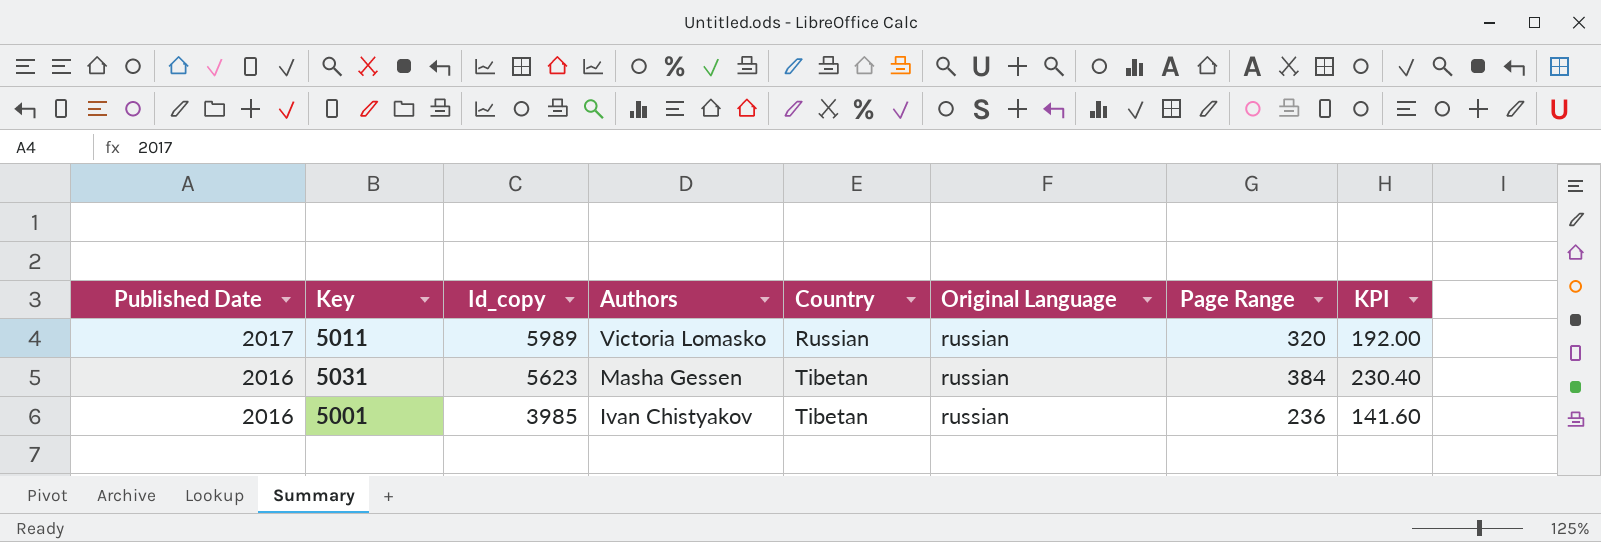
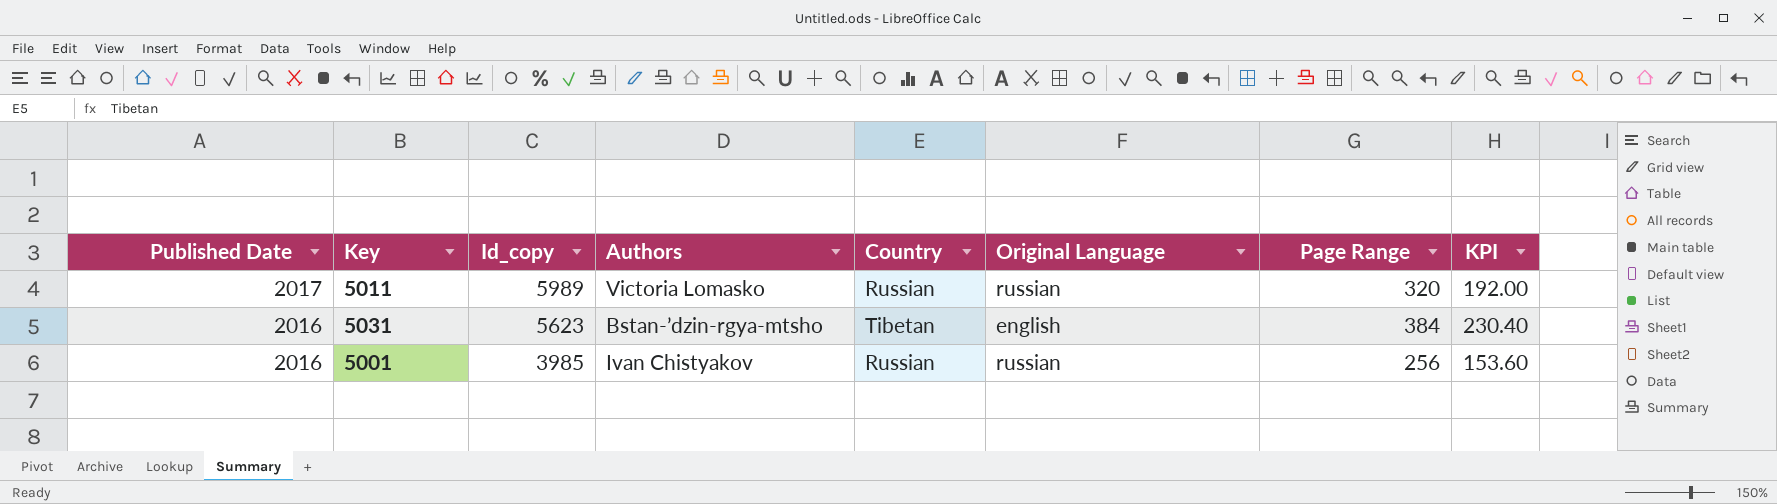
5031 | Authors: Masha Gessen -> Bstan-ʼdzin-rgya-mtsho
5031 | Original Language: russian -> english
5001 | Country: Tibetan -> Russian
5001 | Page Range: 236 -> 256
5001 | KPI: 141.60 -> 153.60

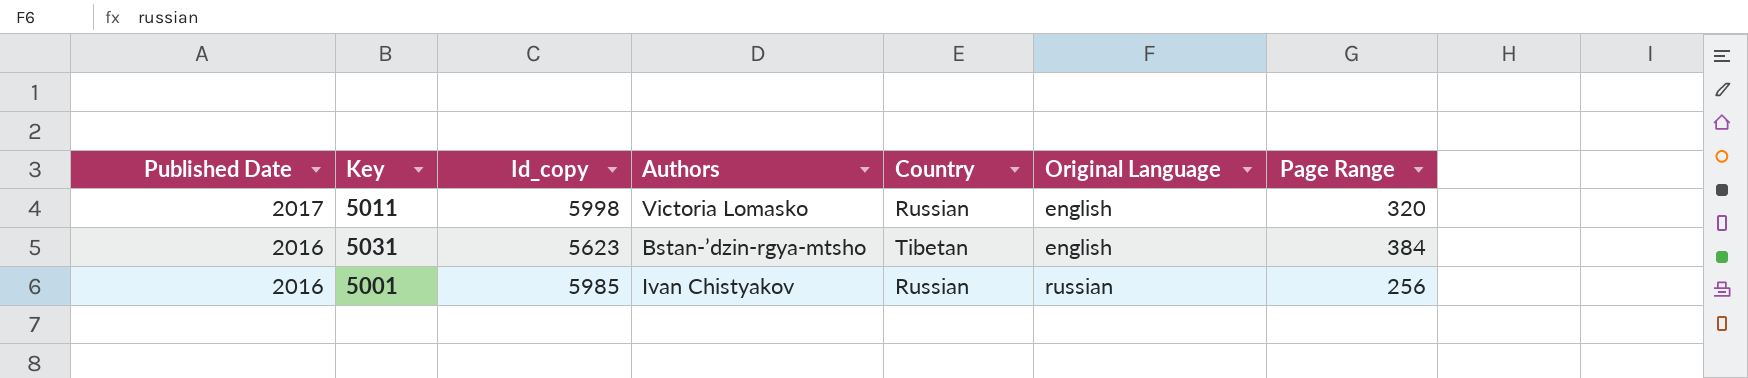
column KPI | formula: [Page Range] * 0.6 -> none
5011 | Id_copy: 5989 -> 5998
5011 | Original Language: russian -> english
5001 | Id_copy: 3985 -> 5985

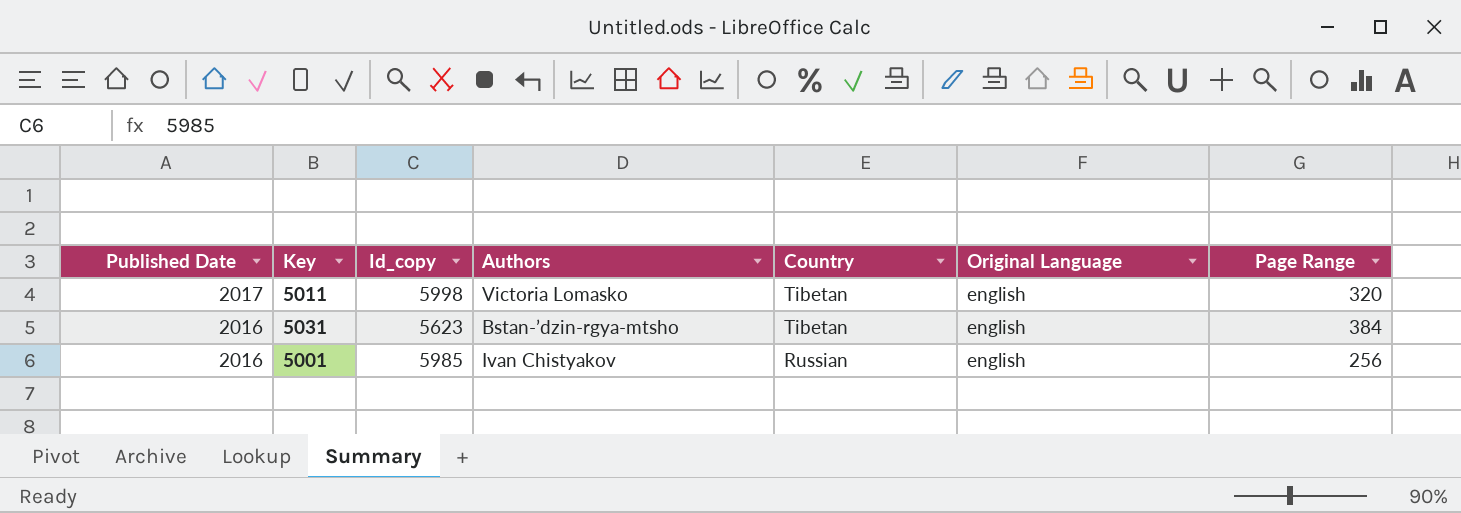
5011 | Country: Russian -> Tibetan
5001 | Original Language: russian -> english

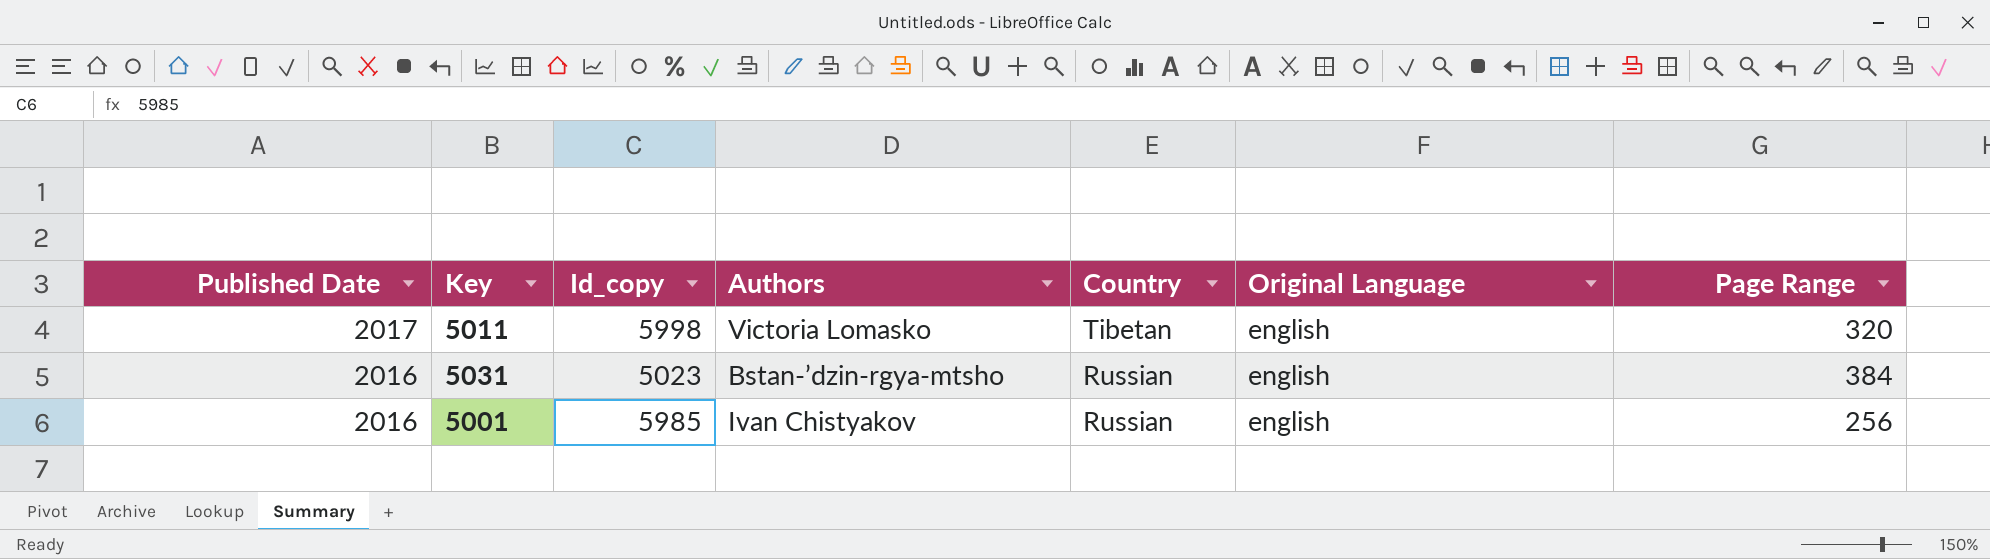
5031 | Id_copy: 5623 -> 5023
5031 | Country: Tibetan -> Russian

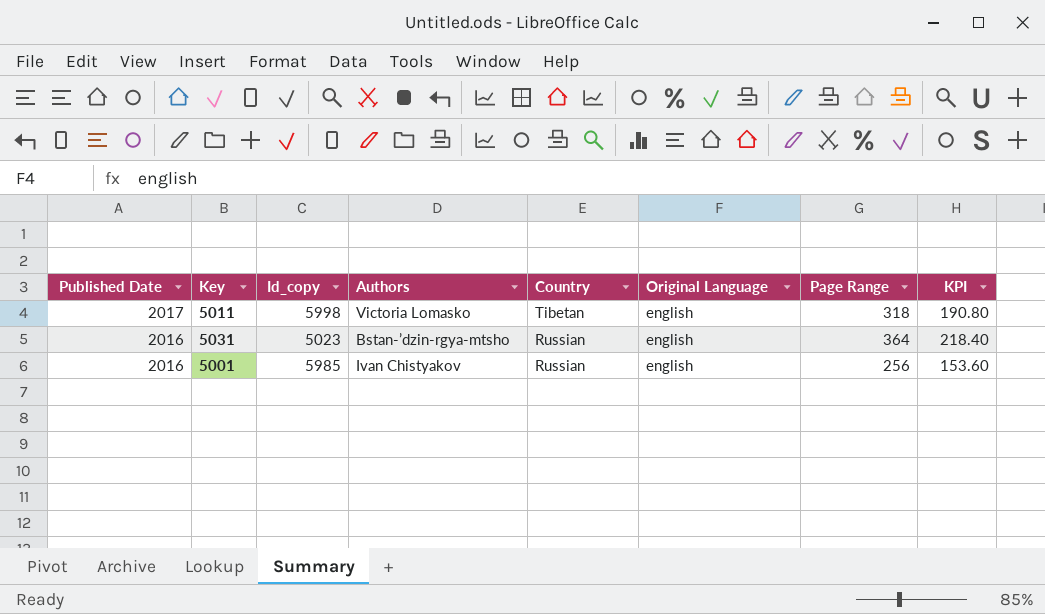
column KPI | formula: none -> [Page Range] * 0.6
5011 | Page Range: 320 -> 318
5031 | Page Range: 384 -> 364

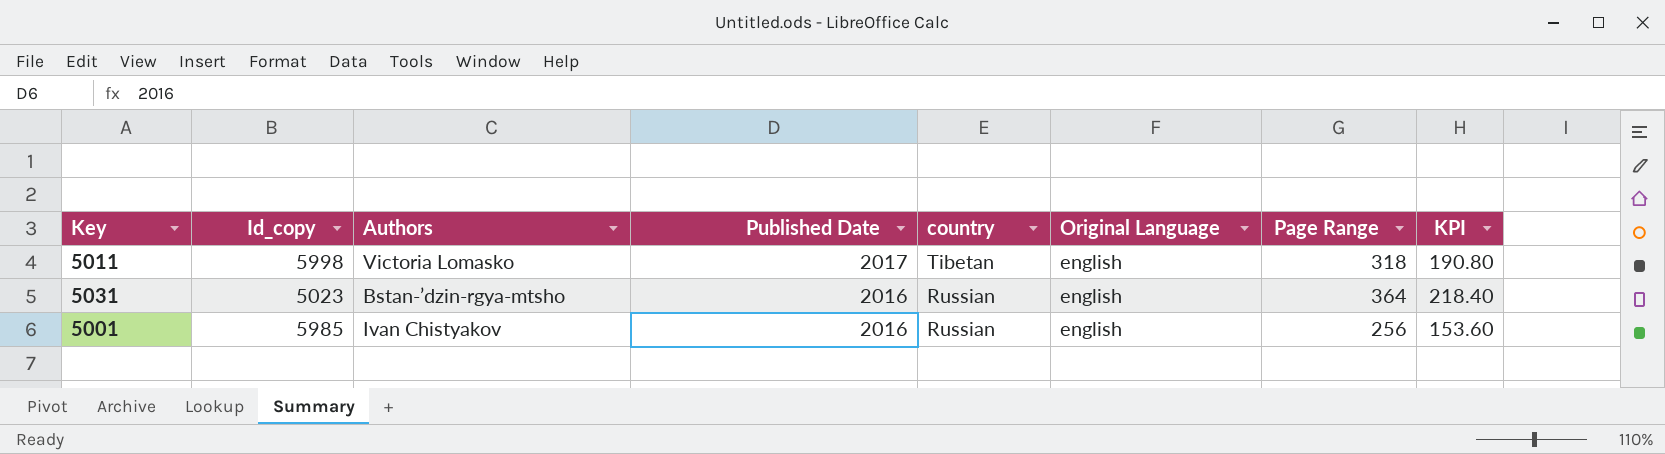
column Published Date | position: 1 -> 4
column name: Country -> country

